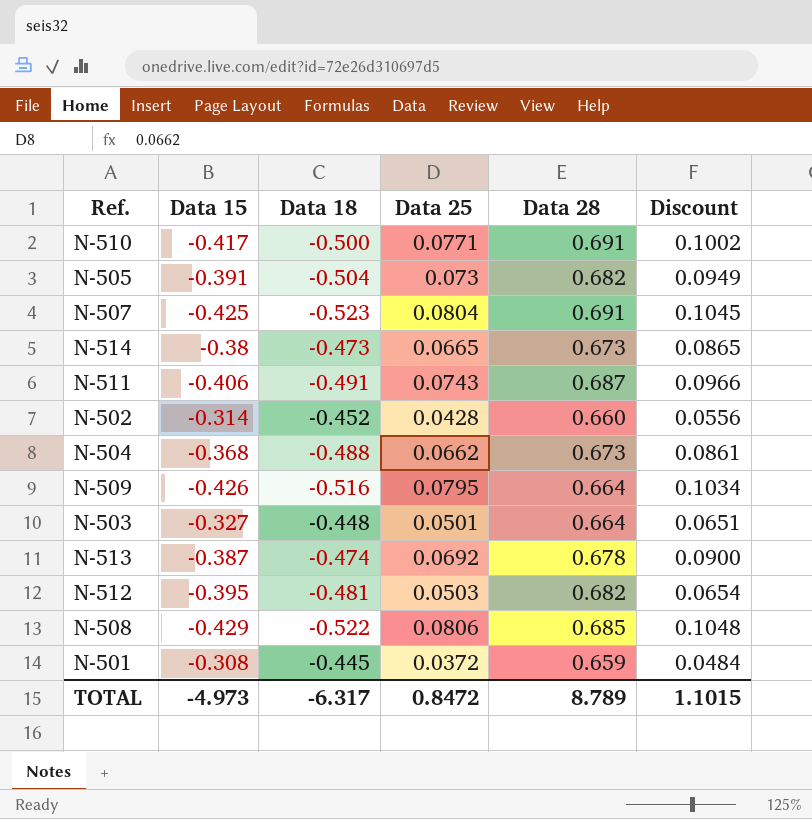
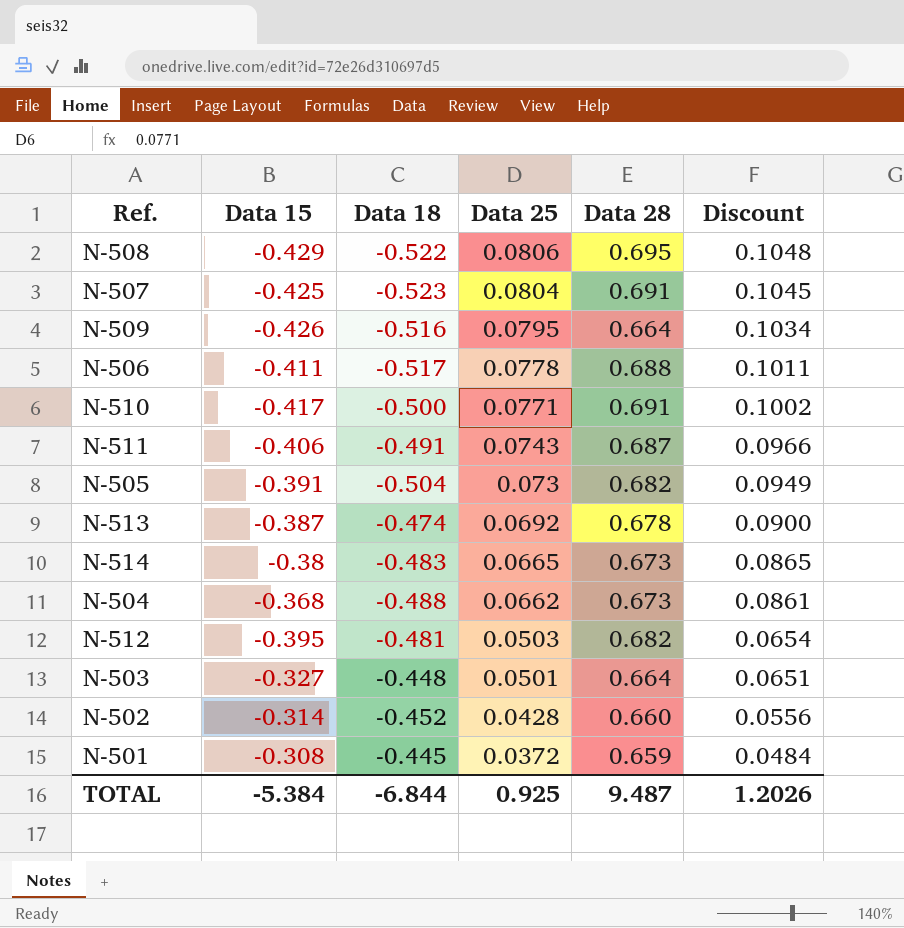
row order: none -> Data 25 descending
N-508 | Data 28: 0.685 -> 0.695
row N-506: none -> -0.411 | -0.517 | 0.0778 | 0.688 | 0.1011
N-514 | Data 18: -0.473 -> -0.483
TOTAL | Data 15: -4.973 -> -5.384
TOTAL | Data 18: -6.317 -> -6.844
TOTAL | Data 25: 0.8472 -> 0.925
TOTAL | Data 28: 8.789 -> 9.487
TOTAL | Discount: 1.1015 -> 1.2026

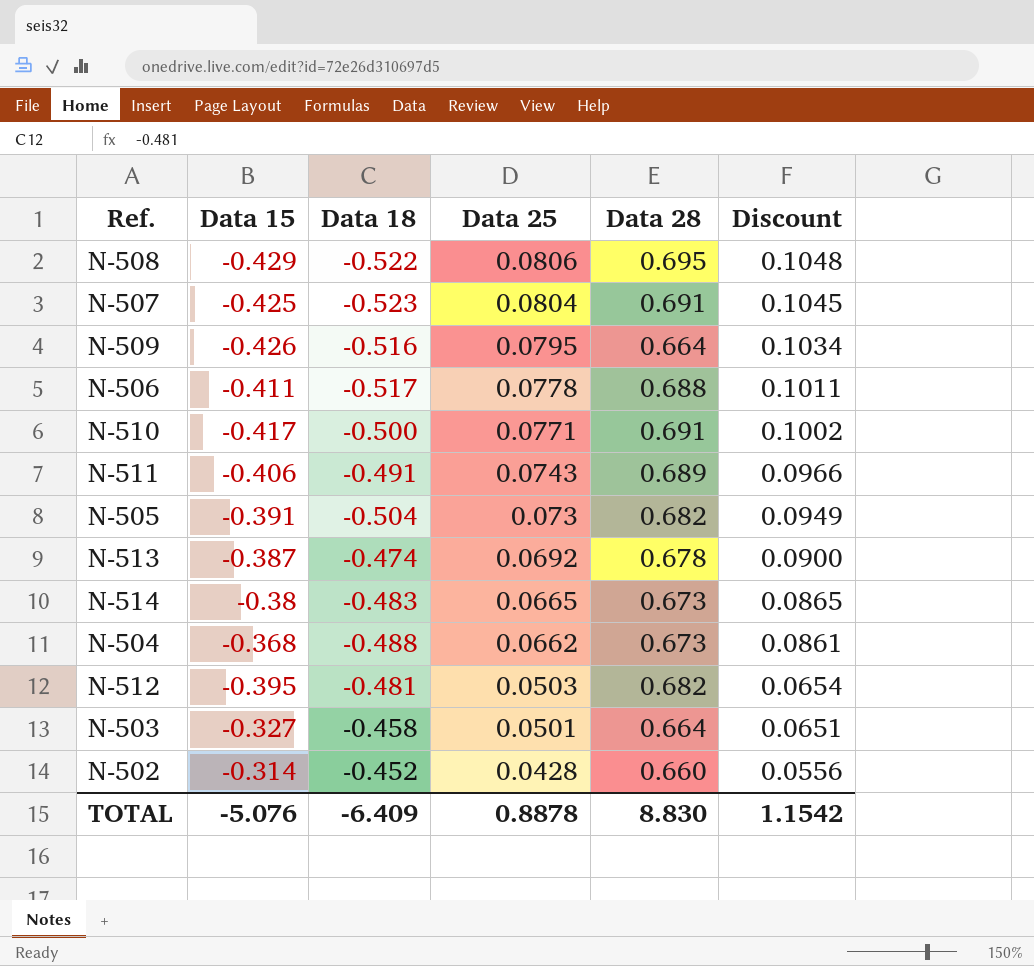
row N-501: -0.308 | -0.445 | 0.0372 | 0.659 | 0.0484 -> none
N-511 | Data 28: 0.687 -> 0.689
N-503 | Data 18: -0.448 -> -0.458
TOTAL | Data 15: -5.384 -> -5.076
TOTAL | Data 18: -6.844 -> -6.409
TOTAL | Data 25: 0.925 -> 0.8878
TOTAL | Data 28: 9.487 -> 8.830
TOTAL | Discount: 1.2026 -> 1.1542

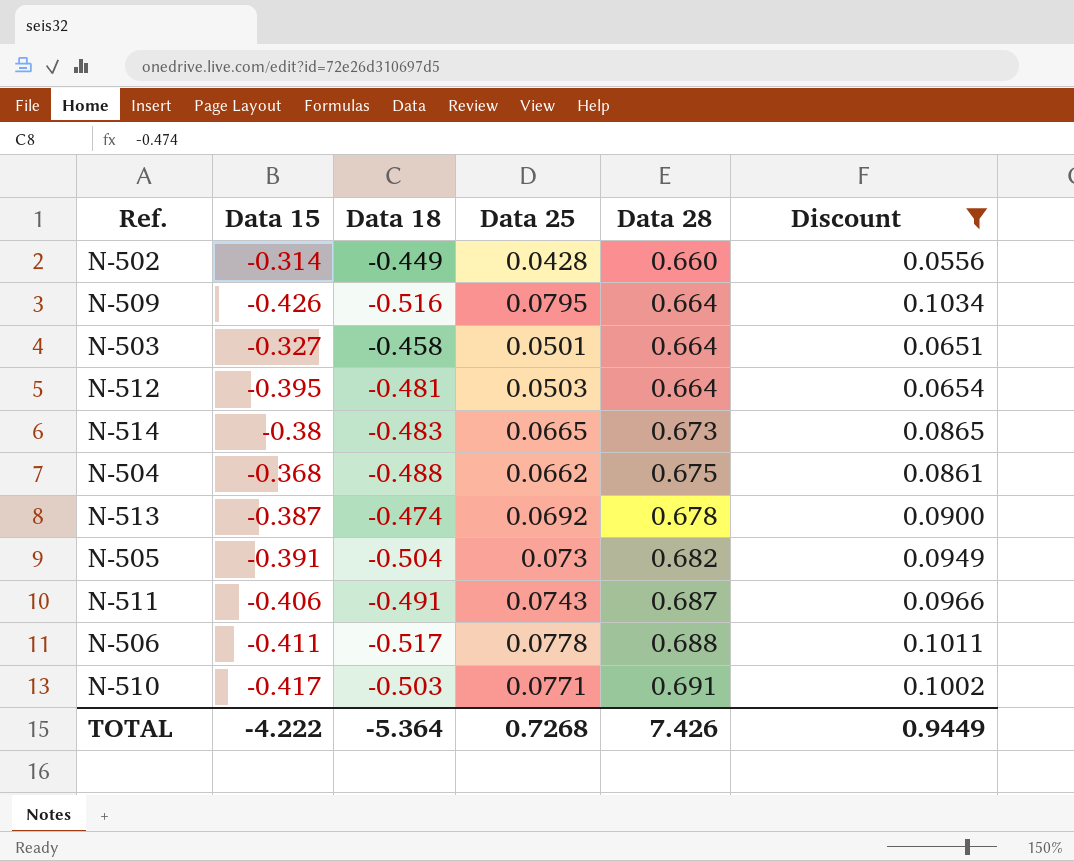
filter: none -> Discount <= 0.1034
row order: Data 25 descending -> Data 28 ascending
N-502 | Data 18: -0.452 -> -0.449
N-512 | Data 28: 0.682 -> 0.664
N-504 | Data 28: 0.673 -> 0.675
N-511 | Data 28: 0.689 -> 0.687
N-510 | Data 18: -0.500 -> -0.503
TOTAL | Data 15: -5.076 -> -4.222
TOTAL | Data 18: -6.409 -> -5.364
TOTAL | Data 25: 0.8878 -> 0.7268
TOTAL | Data 28: 8.830 -> 7.426
TOTAL | Discount: 1.1542 -> 0.9449

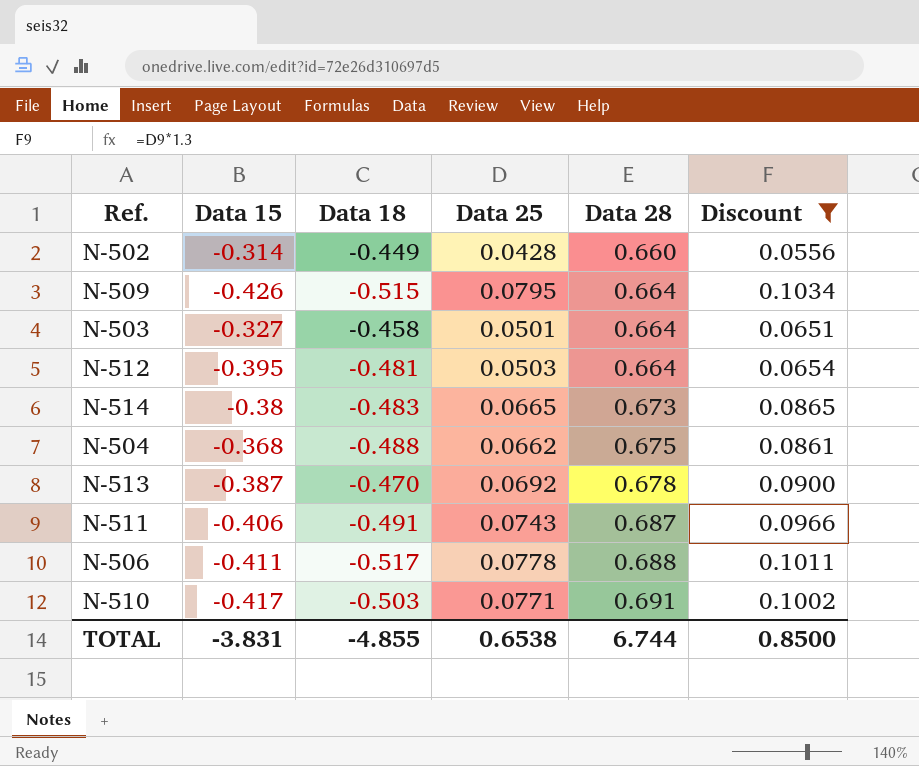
row N-505: -0.391 | -0.504 | 0.073 | 0.682 | 0.0949 -> none
N-509 | Data 18: -0.516 -> -0.515
N-513 | Data 18: -0.474 -> -0.470
TOTAL | Data 15: -4.222 -> -3.831
TOTAL | Data 18: -5.364 -> -4.855
TOTAL | Data 25: 0.7268 -> 0.6538
TOTAL | Data 28: 7.426 -> 6.744
TOTAL | Discount: 0.9449 -> 0.8500

